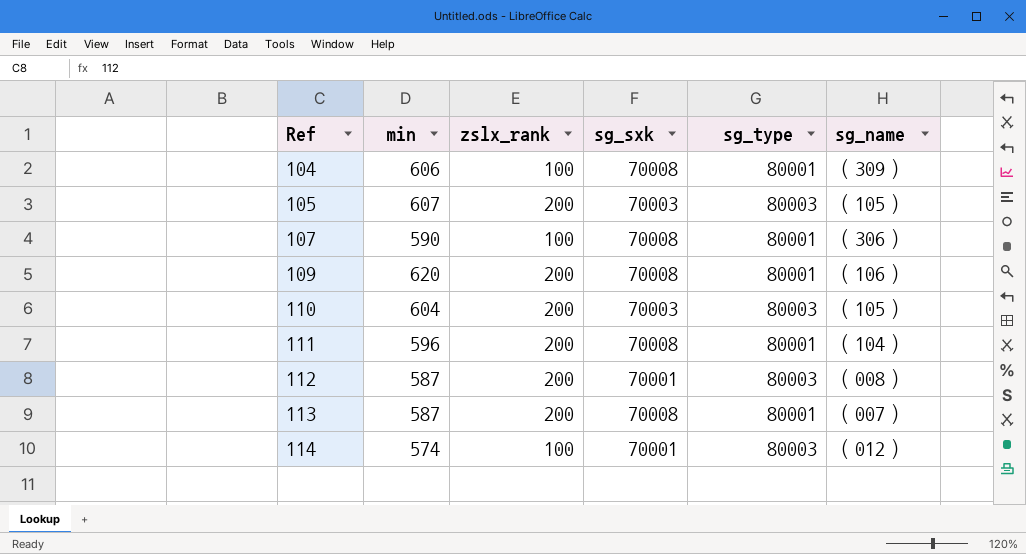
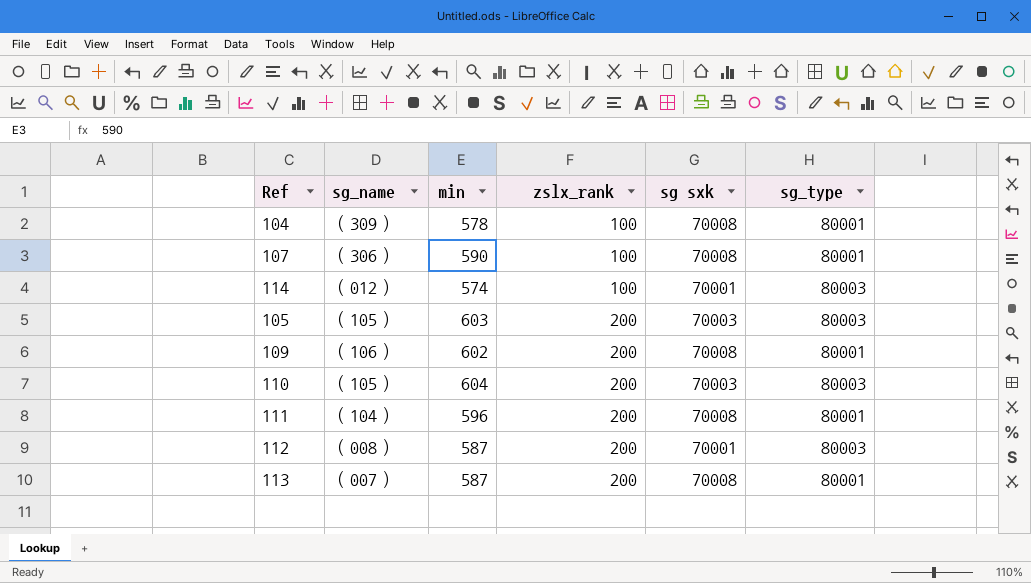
row order: Ref ascending -> zslx_rank ascending
column sg_name | position: 6 -> 2
column name: sg_sxk -> sg sxk
104 | min: 606 -> 578
105 | min: 607 -> 603
109 | min: 620 -> 602

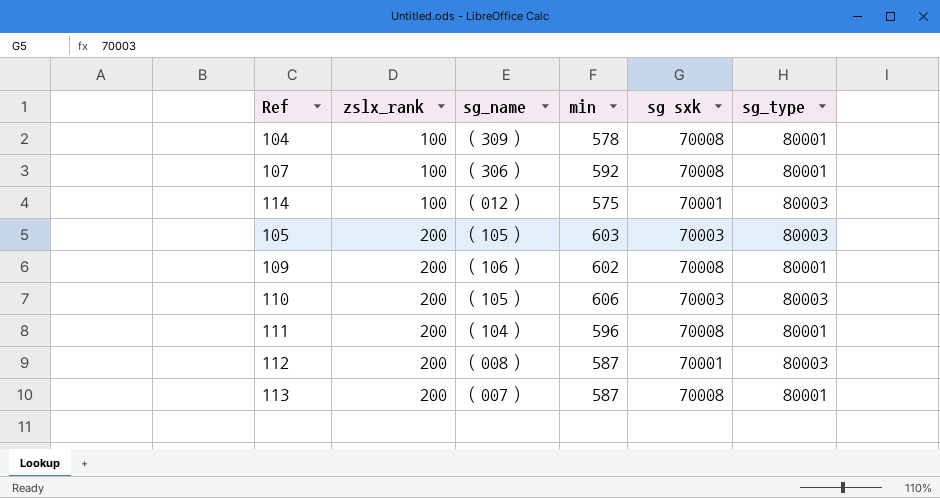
column zslx_rank | position: 4 -> 2
107 | min: 590 -> 592
114 | min: 574 -> 575
110 | min: 604 -> 606

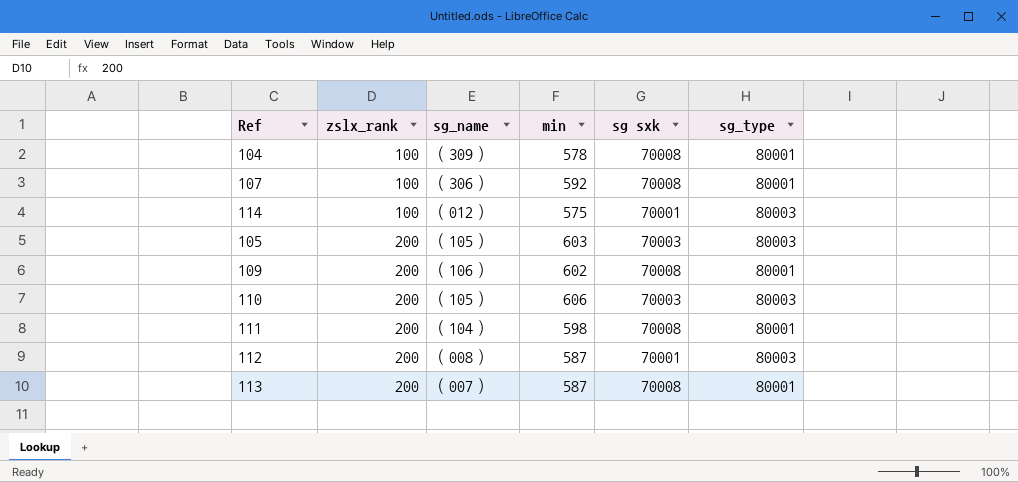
111 | min: 596 -> 598

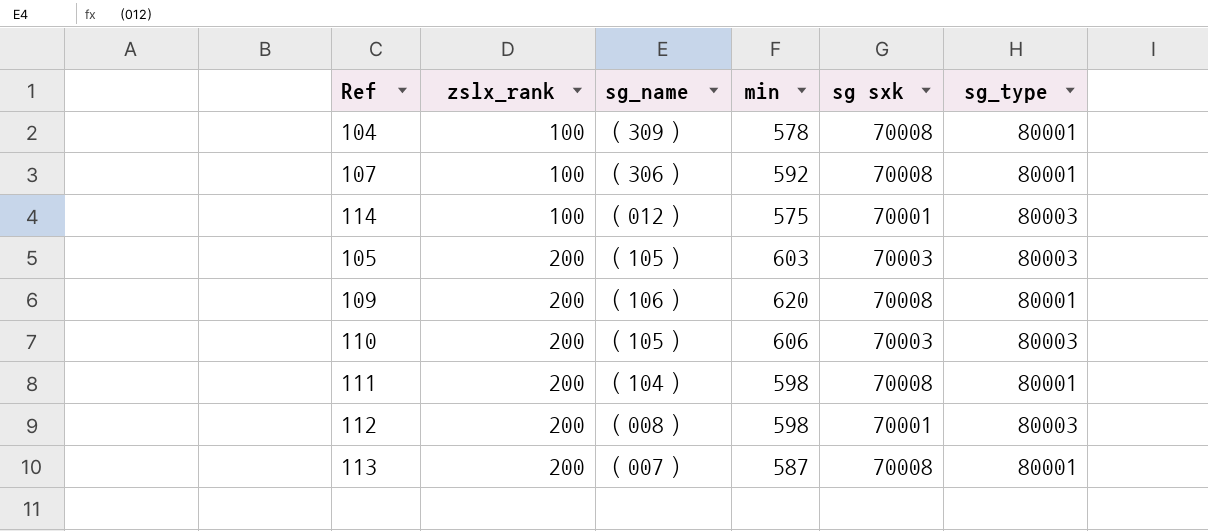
109 | min: 602 -> 620
112 | min: 587 -> 598

